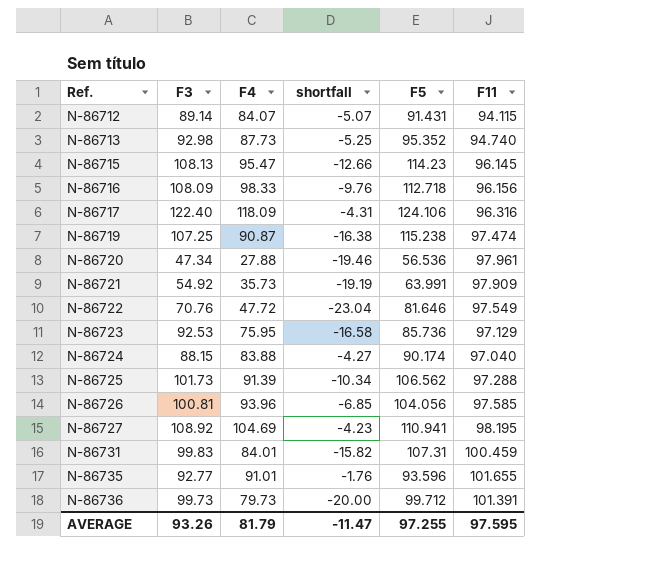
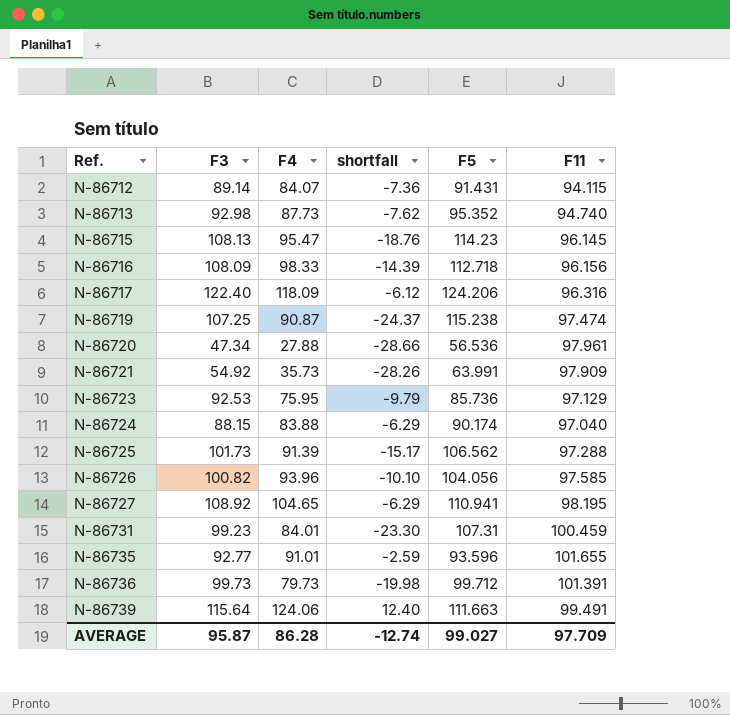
column shortfall | formula: [F4] - [F3] -> [F4] - [F5]
row N-86722: 70.76 | 47.72 | -23.04 | 81.646 | 97.549 -> none
N-86717 | F5: 124.106 -> 124.206
N-86726 | F3: 100.81 -> 100.82
N-86727 | F4: 104.69 -> 104.65
N-86731 | F3: 99.83 -> 99.23
row N-86739: none -> 115.64 | 124.06 | 12.40 | 111.663 | 99.491
AVERAGE | F3: 93.26 -> 95.87
AVERAGE | F4: 81.79 -> 86.28
AVERAGE | shortfall: -11.47 -> -12.74
AVERAGE | F5: 97.255 -> 99.027
AVERAGE | F11: 97.595 -> 97.709

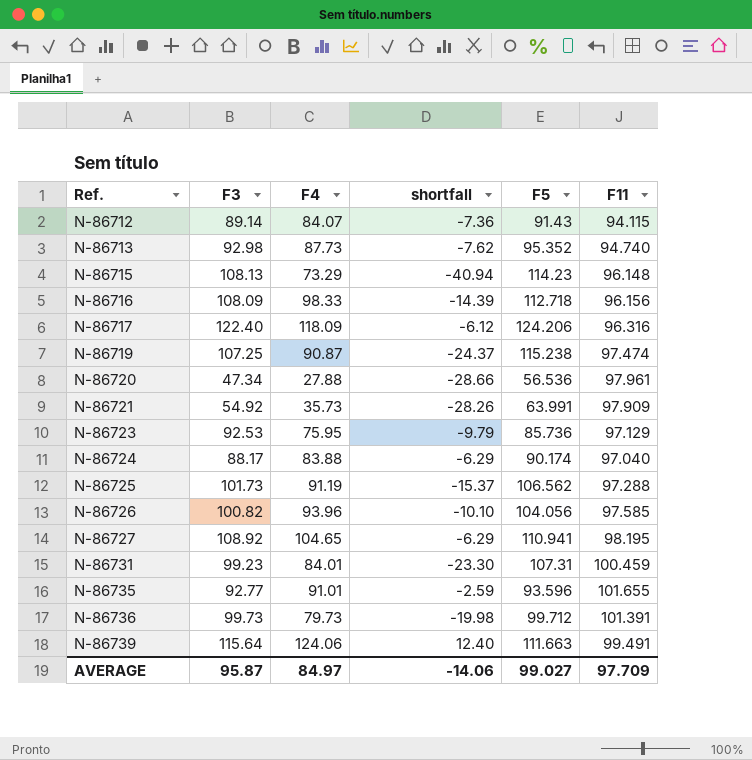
N-86712 | F5: 91.431 -> 91.43
N-86715 | F4: 95.47 -> 73.29
N-86715 | shortfall: -18.76 -> -40.94
N-86715 | F11: 96.145 -> 96.148
N-86724 | F3: 88.15 -> 88.17
N-86725 | F4: 91.39 -> 91.19
N-86725 | shortfall: -15.17 -> -15.37
AVERAGE | F4: 86.28 -> 84.97
AVERAGE | shortfall: -12.74 -> -14.06

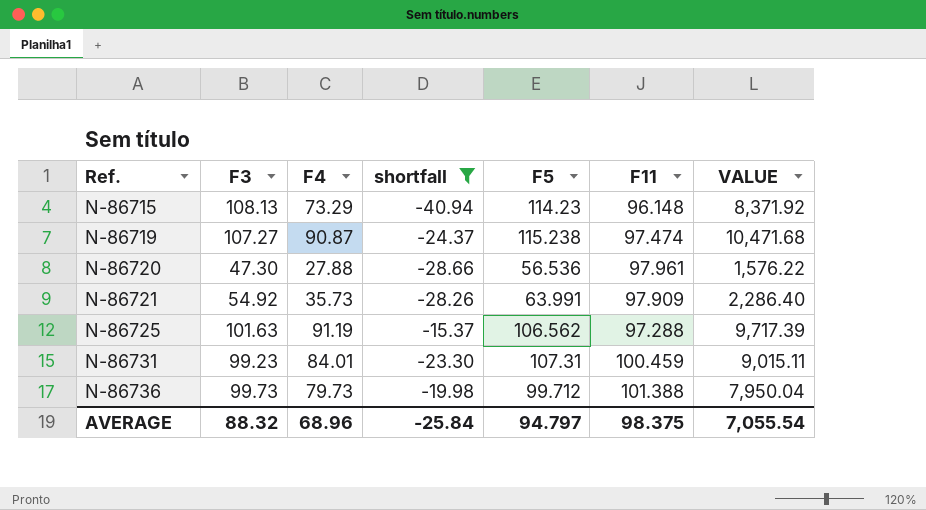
filter: none -> shortfall <= -15.37
column VALUE | formula: none -> [F4] * [F5]
N-86719 | F3: 107.25 -> 107.27
N-86720 | F3: 47.34 -> 47.30
N-86725 | F3: 101.73 -> 101.63
N-86736 | F11: 101.391 -> 101.388
AVERAGE | F3: 95.87 -> 88.32
AVERAGE | F4: 84.97 -> 68.96
AVERAGE | shortfall: -14.06 -> -25.84
AVERAGE | F5: 99.027 -> 94.797
AVERAGE | F11: 97.709 -> 98.375

